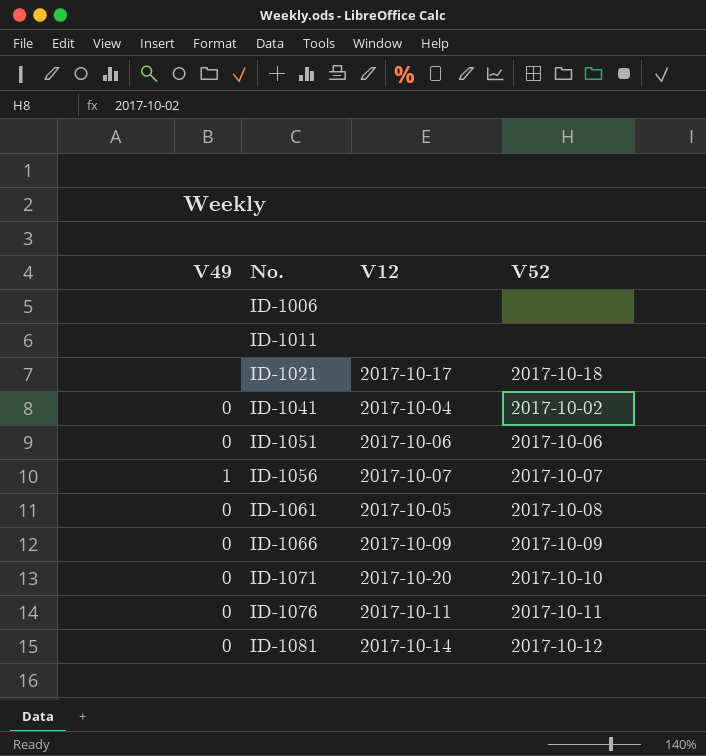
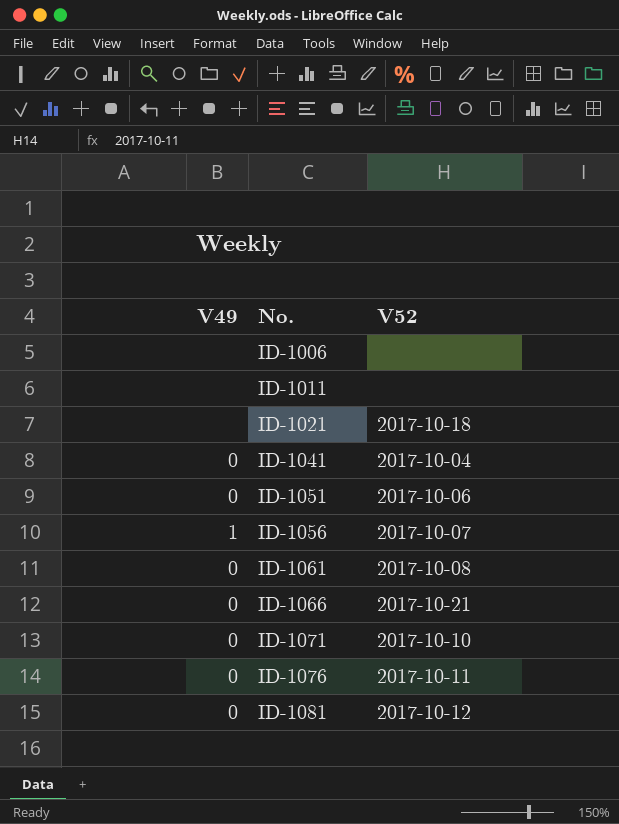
column V12 | position: 3 -> none
ID-1041 | V52: 2017-10-02 -> 2017-10-04
ID-1066 | V52: 2017-10-09 -> 2017-10-21

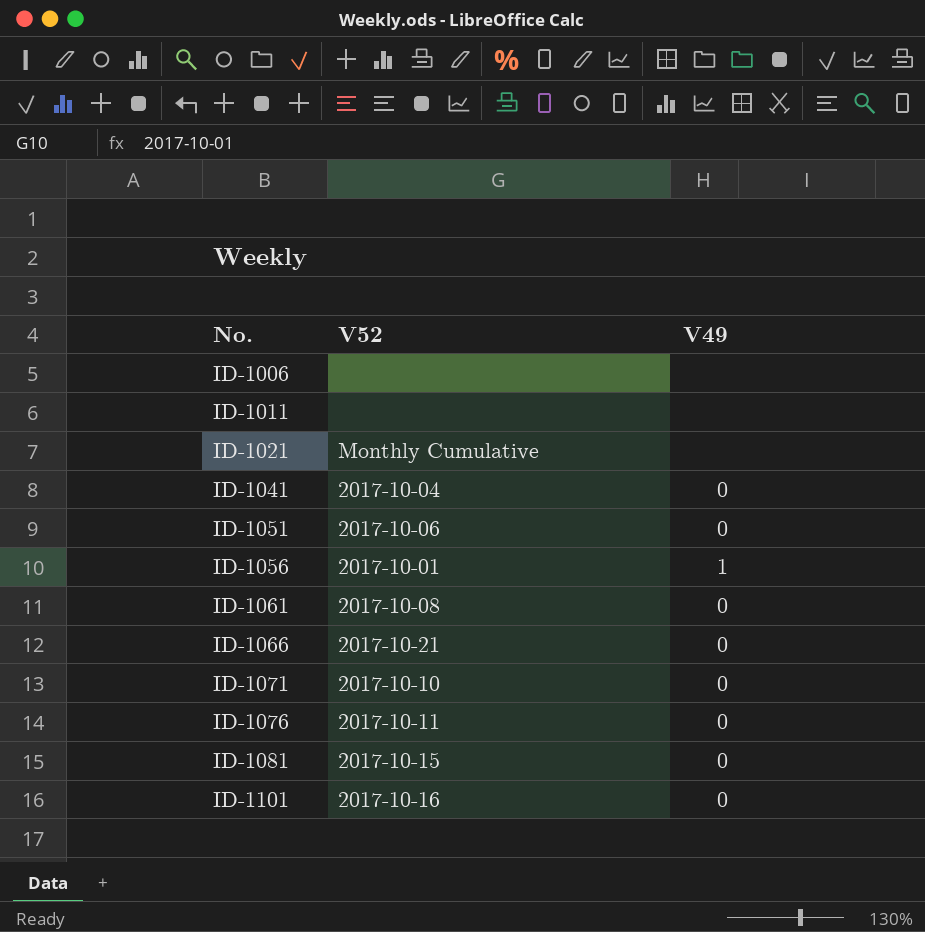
column V49 | position: 1 -> 3
ID-1021 | V52: 2017-10-18 -> Monthly Cumulative
ID-1056 | V52: 2017-10-07 -> 2017-10-01
ID-1081 | V52: 2017-10-12 -> 2017-10-15
row ID-1101: none -> 2017-10-16 | 0

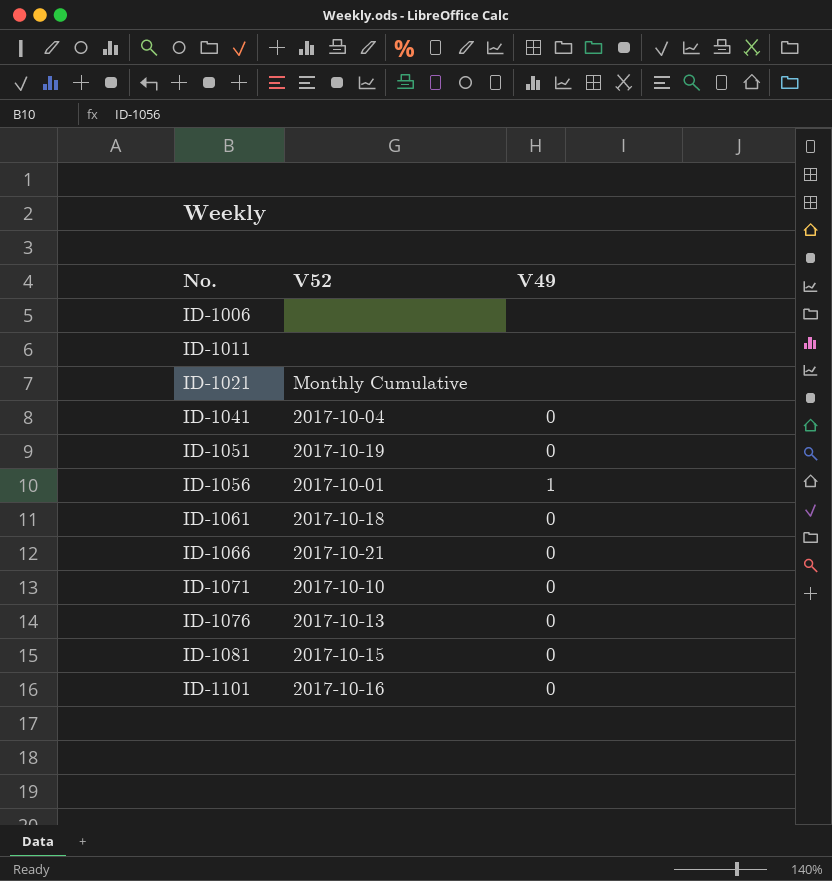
ID-1051 | V52: 2017-10-06 -> 2017-10-19
ID-1061 | V52: 2017-10-08 -> 2017-10-18
ID-1076 | V52: 2017-10-11 -> 2017-10-13

